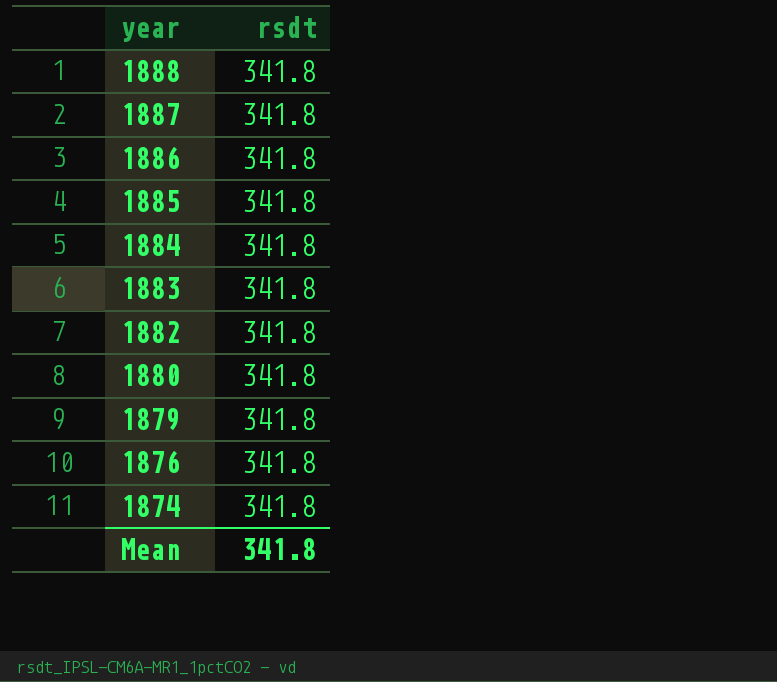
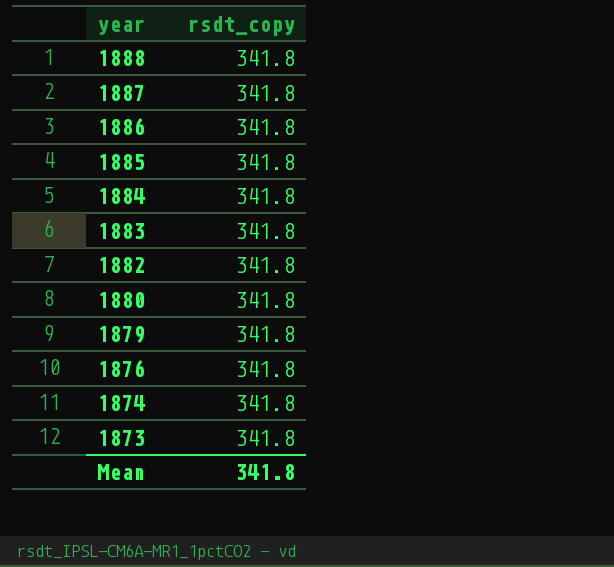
column name: rsdt -> rsdt_copy
row 1873: none -> 341.8

